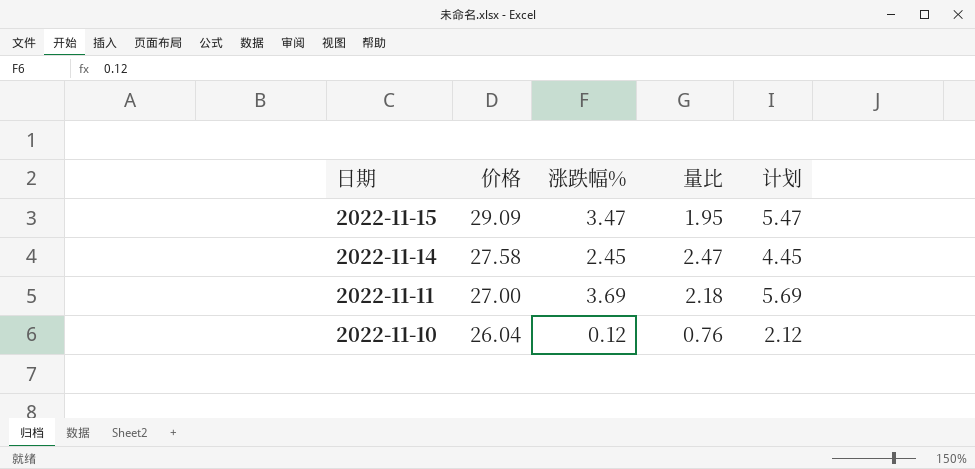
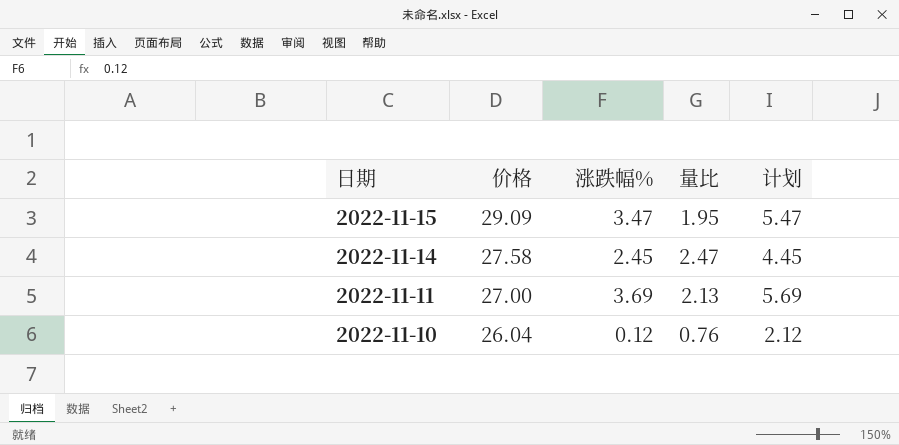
2022-11-11 | 量比: 2.18 -> 2.13

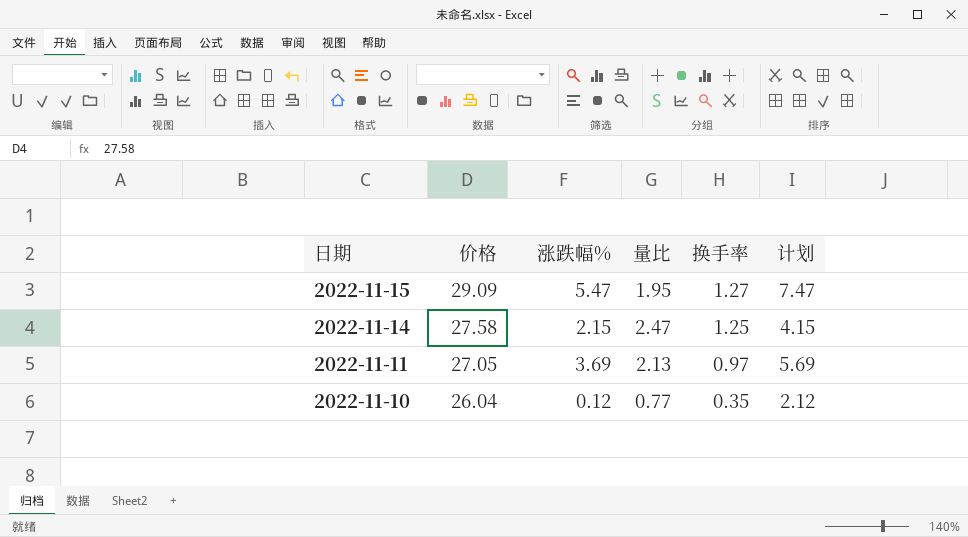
column 换手率 | position: none -> 5
2022-11-15 | 涨跌幅%: 3.47 -> 5.47
2022-11-15 | 计划: 5.47 -> 7.47
2022-11-14 | 涨跌幅%: 2.45 -> 2.15
2022-11-14 | 计划: 4.45 -> 4.15
2022-11-11 | 价格: 27.00 -> 27.05
2022-11-10 | 量比: 0.76 -> 0.77

